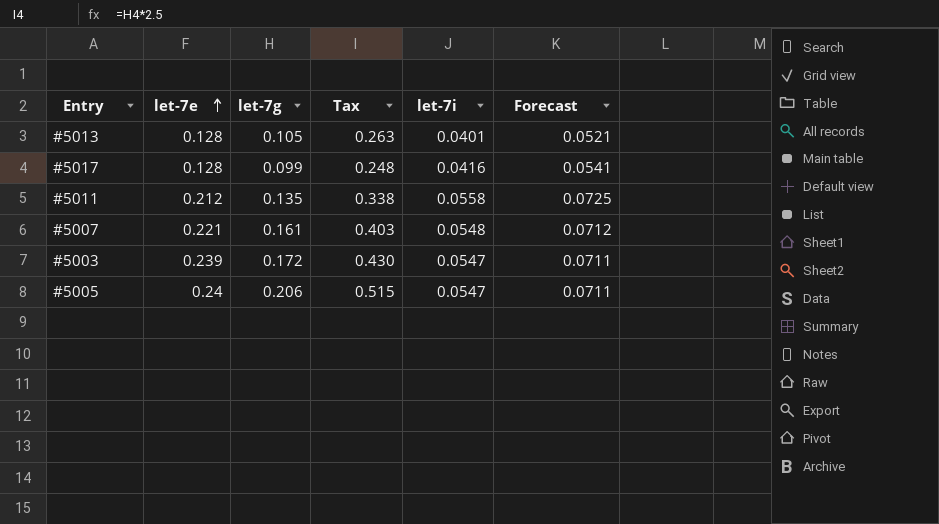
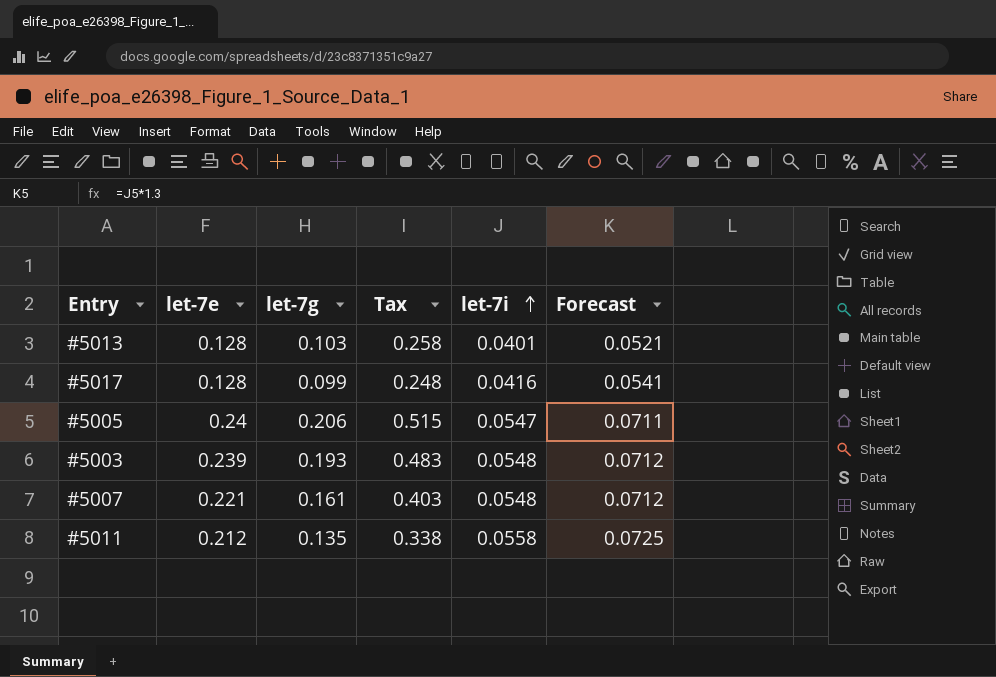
row order: let-7e ascending -> let-7i ascending
#5013 | let-7g: 0.105 -> 0.103
#5013 | Tax: 0.263 -> 0.258
#5003 | let-7g: 0.172 -> 0.193
#5003 | Tax: 0.430 -> 0.483
#5003 | let-7i: 0.0547 -> 0.0548
#5003 | Forecast: 0.0711 -> 0.0712

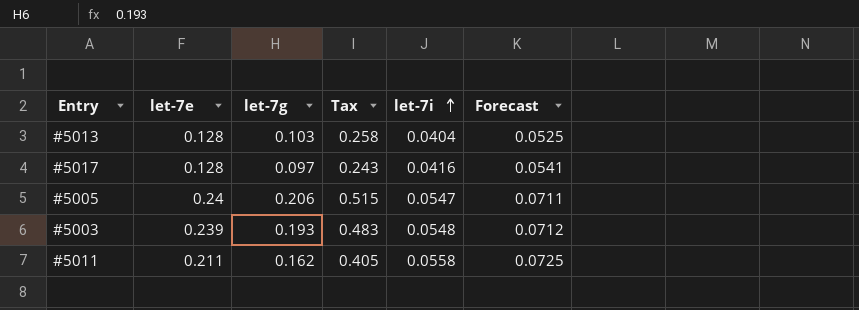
row #5007: 0.221 | 0.161 | 0.403 | 0.0548 | 0.0712 -> none
#5013 | let-7i: 0.0401 -> 0.0404
#5013 | Forecast: 0.0521 -> 0.0525
#5017 | let-7g: 0.099 -> 0.097
#5017 | Tax: 0.248 -> 0.243
#5011 | let-7e: 0.212 -> 0.211
#5011 | let-7g: 0.135 -> 0.162
#5011 | Tax: 0.338 -> 0.405

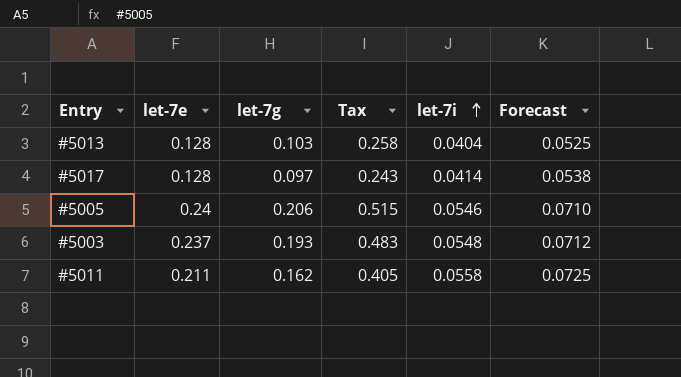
#5017 | let-7i: 0.0416 -> 0.0414
#5017 | Forecast: 0.0541 -> 0.0538
#5005 | let-7i: 0.0547 -> 0.0546
#5005 | Forecast: 0.0711 -> 0.0710
#5003 | let-7e: 0.239 -> 0.237

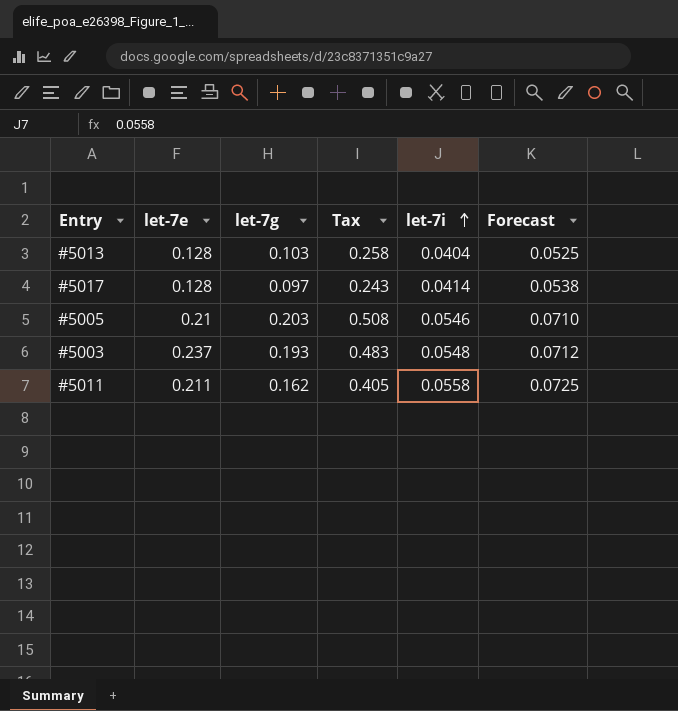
#5005 | let-7e: 0.24 -> 0.21
#5005 | let-7g: 0.206 -> 0.203
#5005 | Tax: 0.515 -> 0.508

